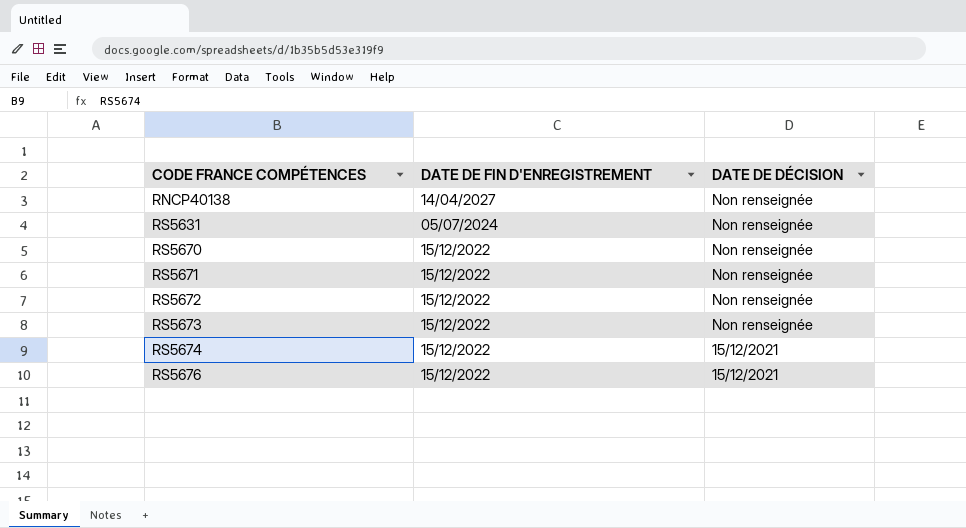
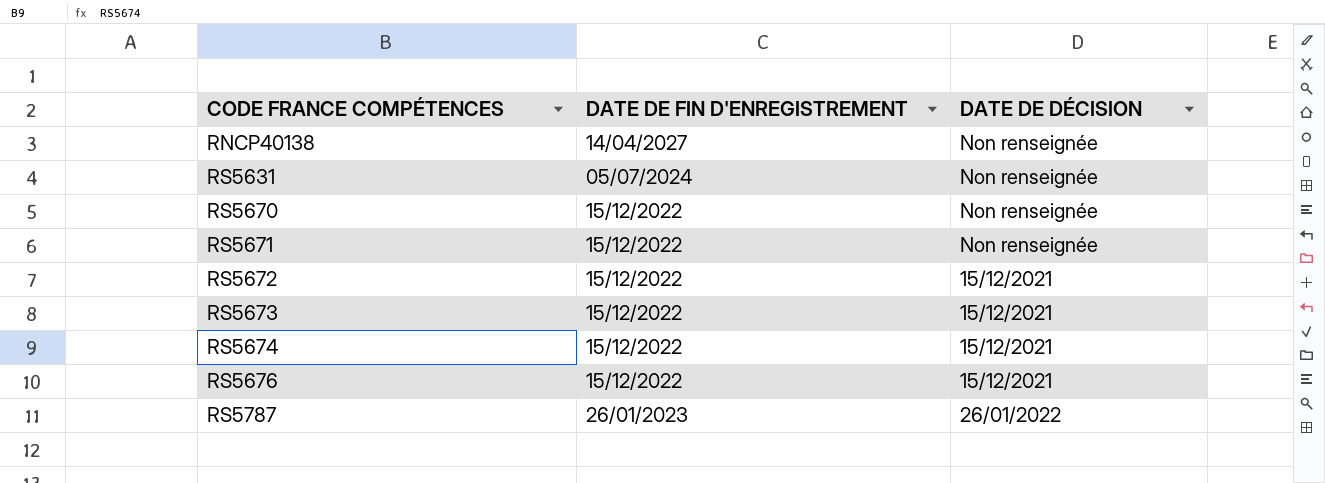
RS5672 | DATE DE DÉCISION: Non renseignée -> 15/12/2021
RS5673 | DATE DE DÉCISION: Non renseignée -> 15/12/2021
row RS5787: none -> 26/01/2023 | 26/01/2022

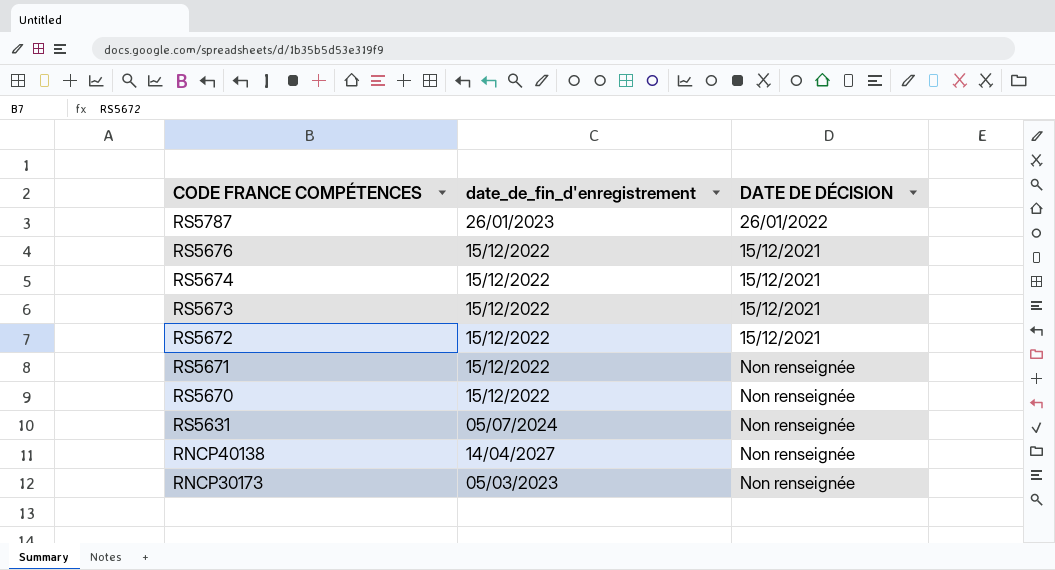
row order: CODE FRANCE COMPÉTENCES ascending -> CODE FRANCE COMPÉTENCES descending
column name: DATE DE FIN D'ENREGISTREMENT -> date_de_fin_d'enregistrement
row RNCP30173: none -> 05/03/2023 | Non renseignée

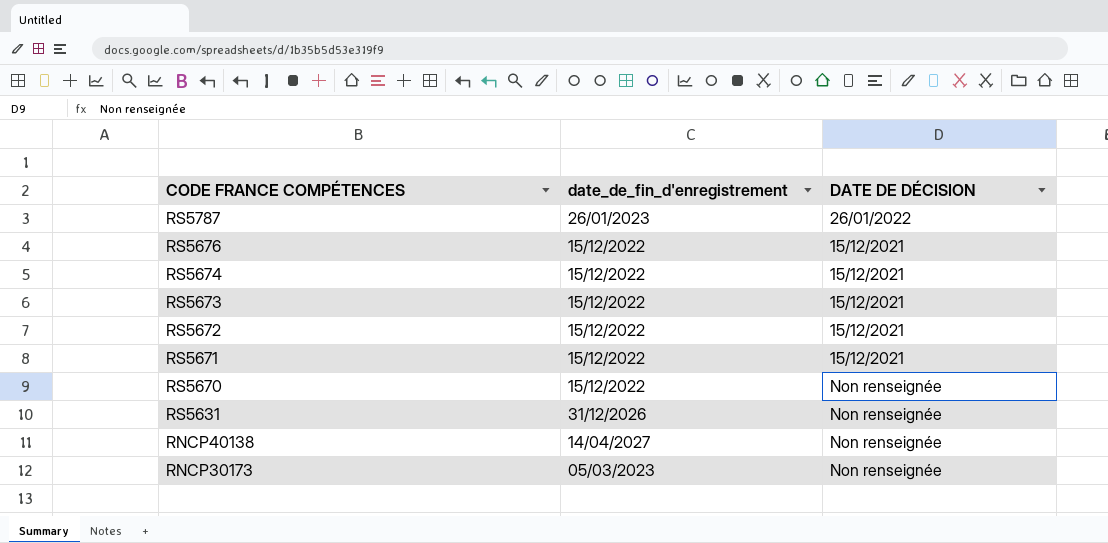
RS5671 | DATE DE DÉCISION: Non renseignée -> 15/12/2021
RS5631 | date_de_fin_d'enregistrement: 05/07/2024 -> 31/12/2026

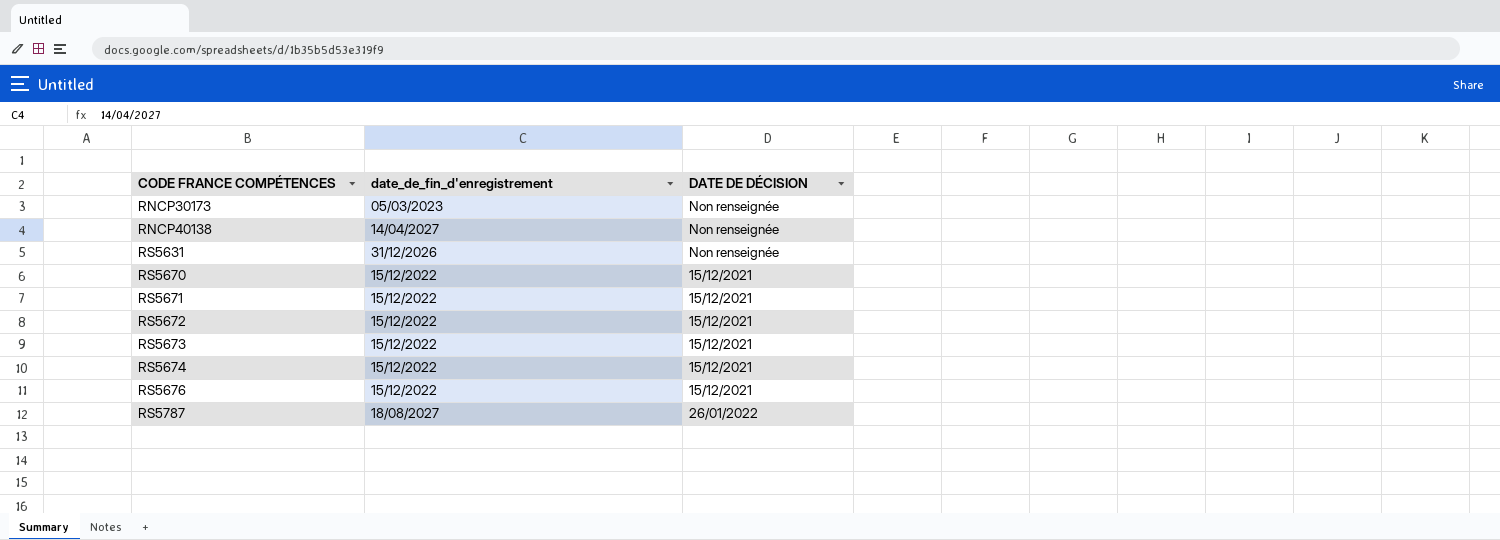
row order: CODE FRANCE COMPÉTENCES descending -> CODE FRANCE COMPÉTENCES ascending
RS5670 | DATE DE DÉCISION: Non renseignée -> 15/12/2021
RS5787 | date_de_fin_d'enregistrement: 26/01/2023 -> 18/08/2027

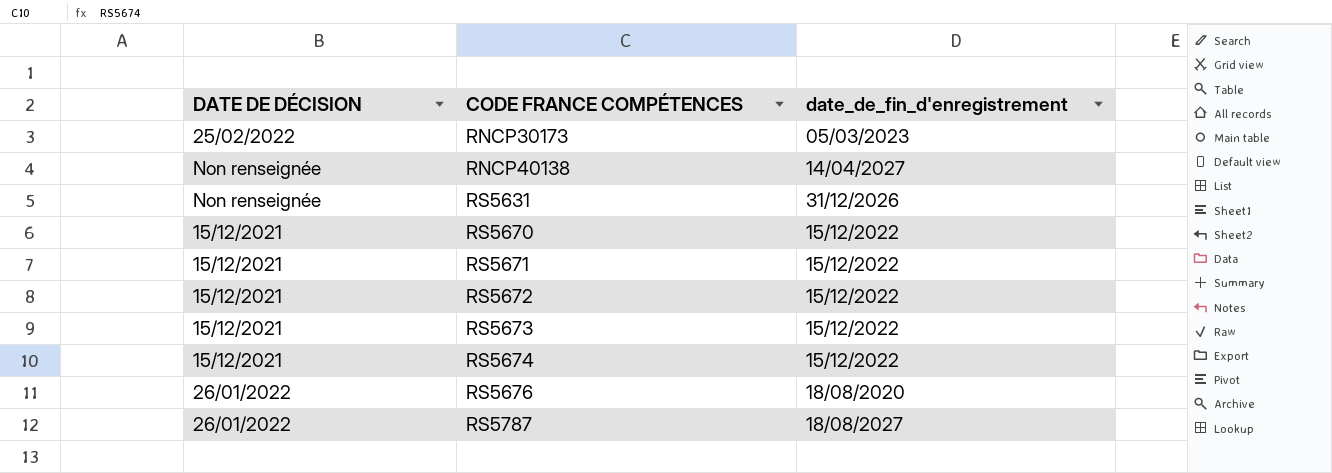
column DATE DE DÉCISION | position: 3 -> 1
RNCP30173 | DATE DE DÉCISION: Non renseignée -> 25/02/2022
RS5676 | DATE DE DÉCISION: 15/12/2021 -> 26/01/2022
RS5676 | date_de_fin_d'enregistrement: 15/12/2022 -> 18/08/2020

